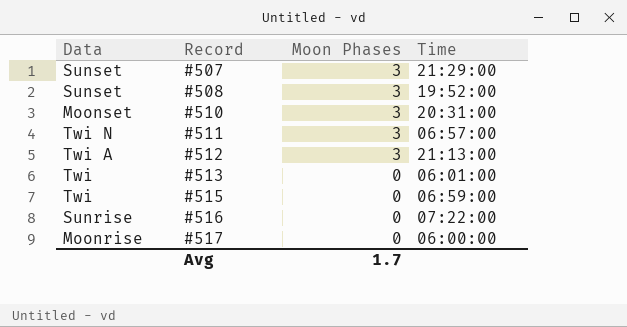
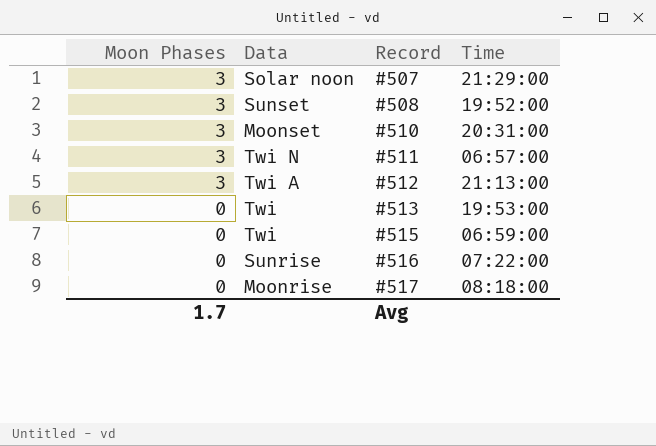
column Moon Phases | position: 3 -> 1
#507 | Data: Sunset -> Solar noon
#513 | Time: 06:01:00 -> 19:53:00
#517 | Time: 06:00:00 -> 08:18:00

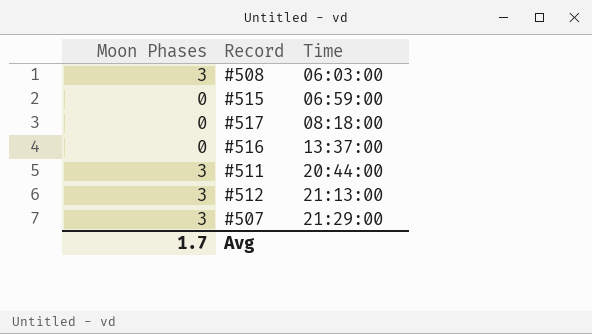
row order: Moon Phases descending -> Time ascending
column Data | position: 2 -> none
row #510: 3 | Moonset | 20:31:00 -> none
row #513: 0 | Twi | 19:53:00 -> none
#508 | Time: 19:52:00 -> 06:03:00
#516 | Time: 07:22:00 -> 13:37:00
#511 | Time: 06:57:00 -> 20:44:00

